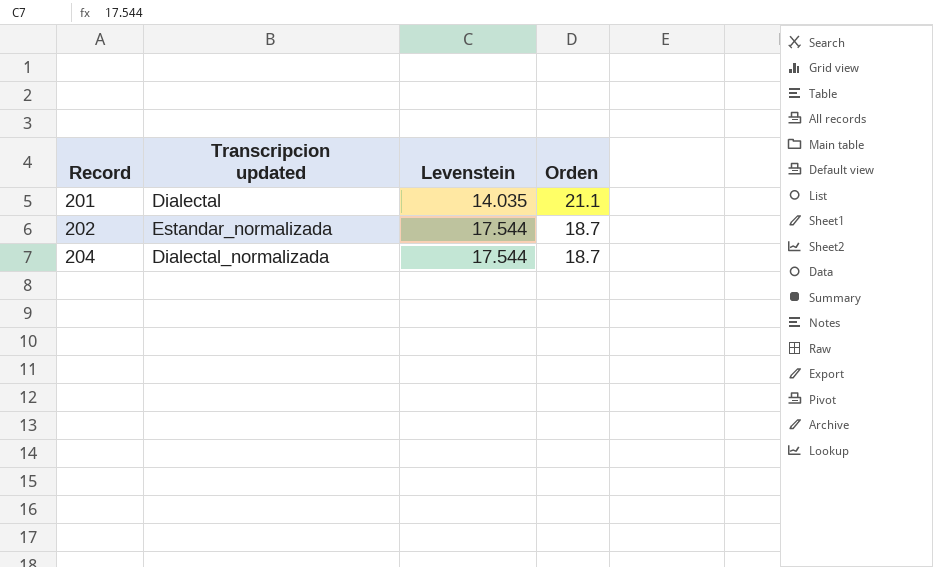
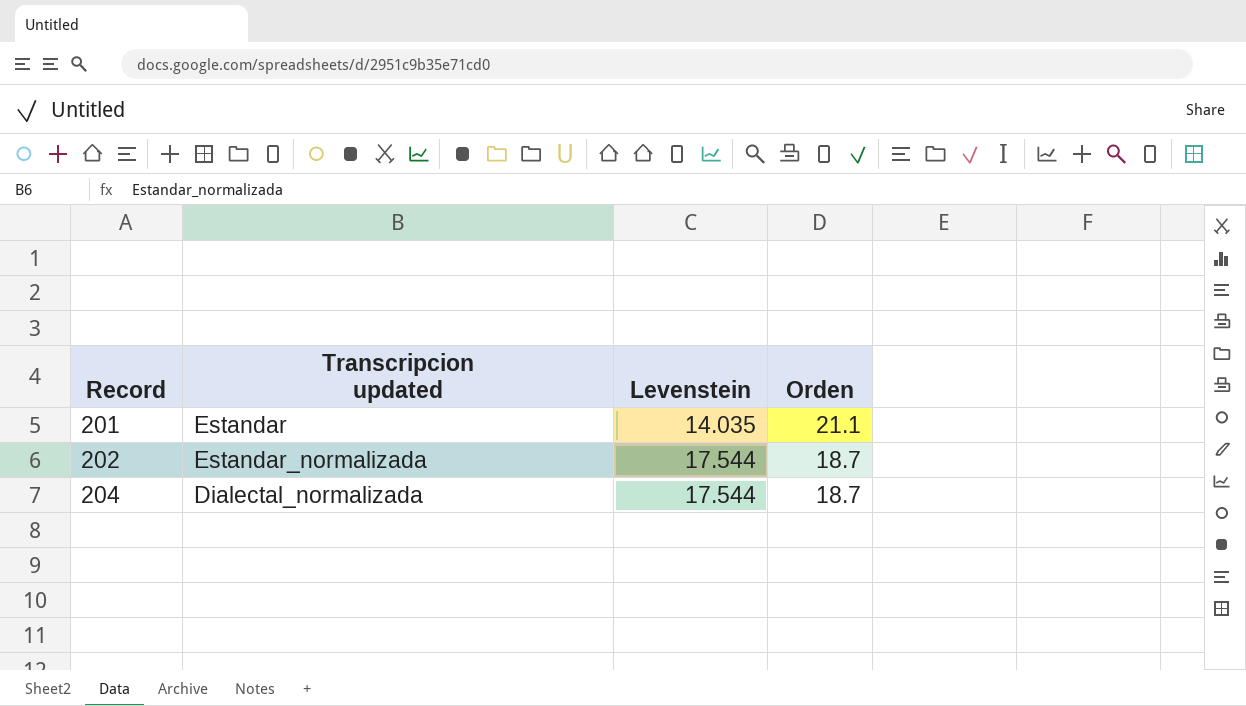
201 | Transcripcion updated: Dialectal -> Estandar

